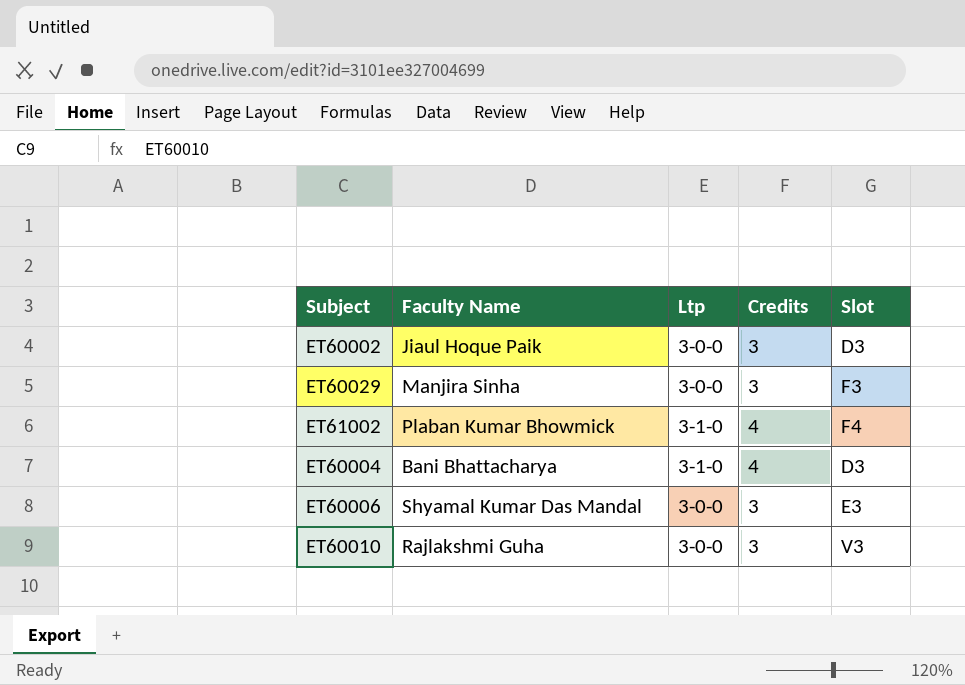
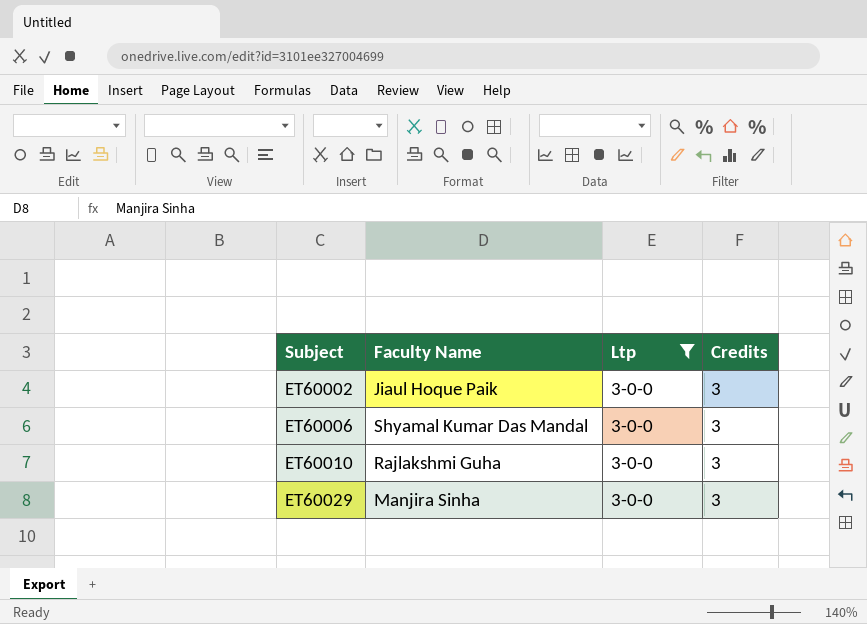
filter: none -> Ltp = 3-0-0
row order: none -> Subject ascending
column Slot | position: 5 -> none

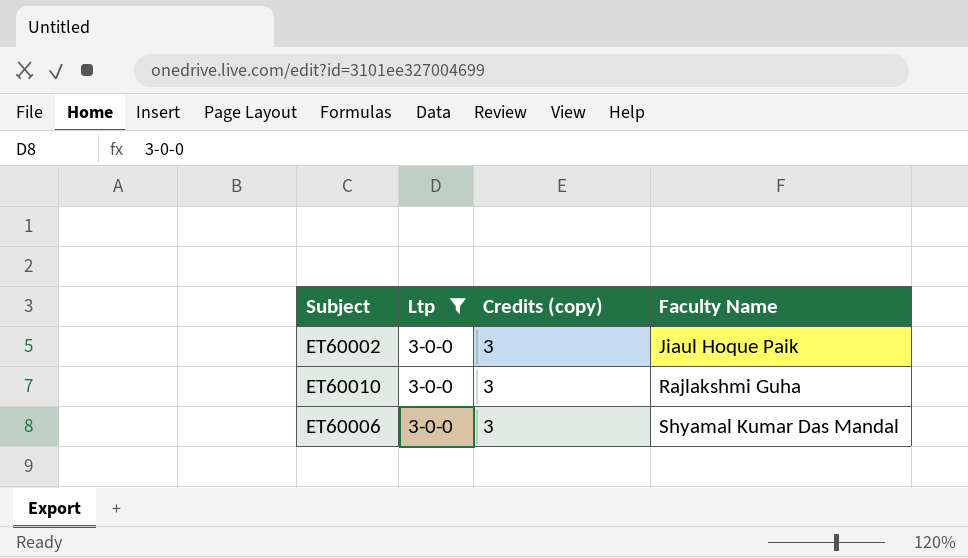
row order: Subject ascending -> Faculty Name ascending
column name: Credits -> Credits (copy)
column Faculty Name | position: 2 -> 4
row ET60029: Manjira Sinha | 3-0-0 | 3 -> none

